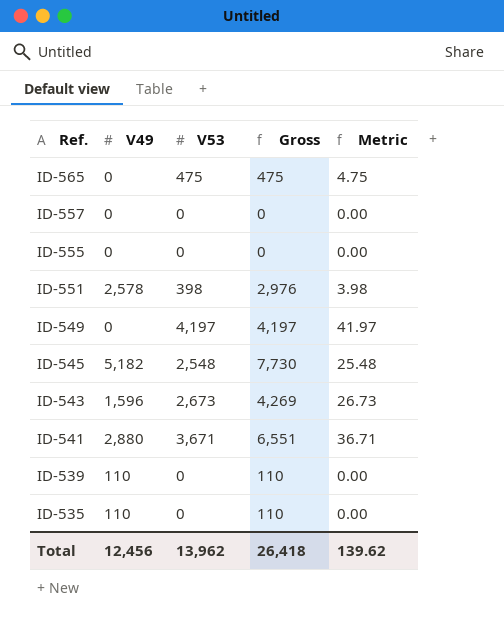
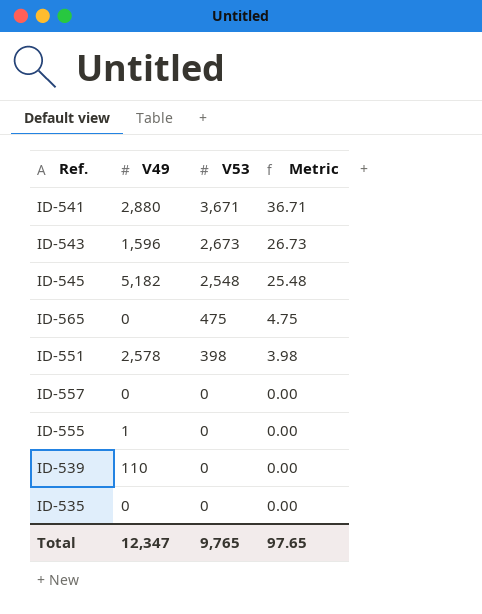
row order: Ref. descending -> V53 descending
column Gross | formula: [V49] + [V53] -> none
row ID-549: 0 | 4,197 | 4,197 | 41.97 -> none
ID-555 | V49: 0 -> 1
ID-535 | V49: 110 -> 0
Total | V49: 12,456 -> 12,347
Total | V53: 13,962 -> 9,765
Total | Metric: 139.62 -> 97.65

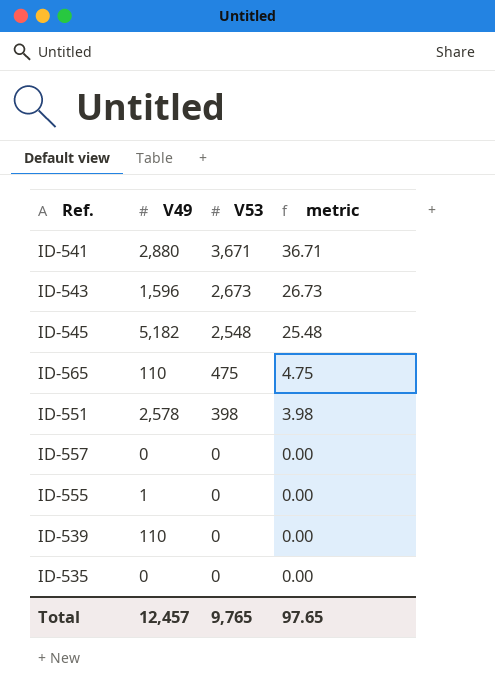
column name: Metric -> metric
ID-565 | V49: 0 -> 110
Total | V49: 12,347 -> 12,457

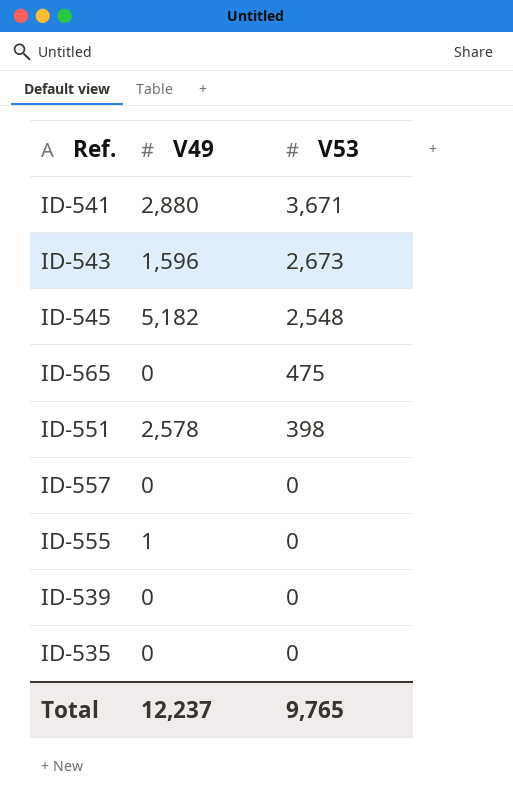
column metric | formula: [V53] * 0.01 -> none
ID-565 | V49: 110 -> 0
ID-539 | V49: 110 -> 0
Total | V49: 12,457 -> 12,237

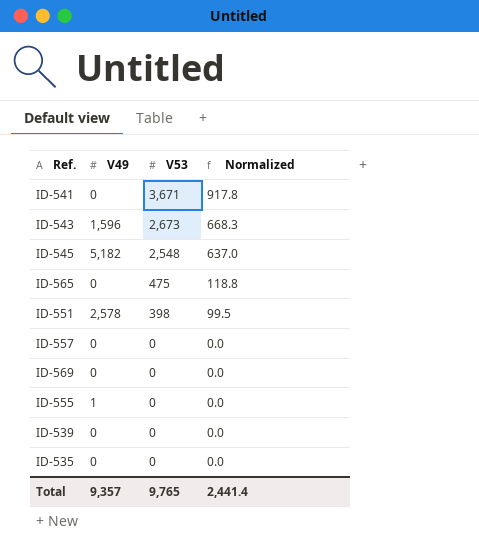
column Normalized | formula: none -> [V53] * 0.25
ID-541 | V49: 2,880 -> 0
row ID-569: none -> 0 | 0 | 0.0
Total | V49: 12,237 -> 9,357

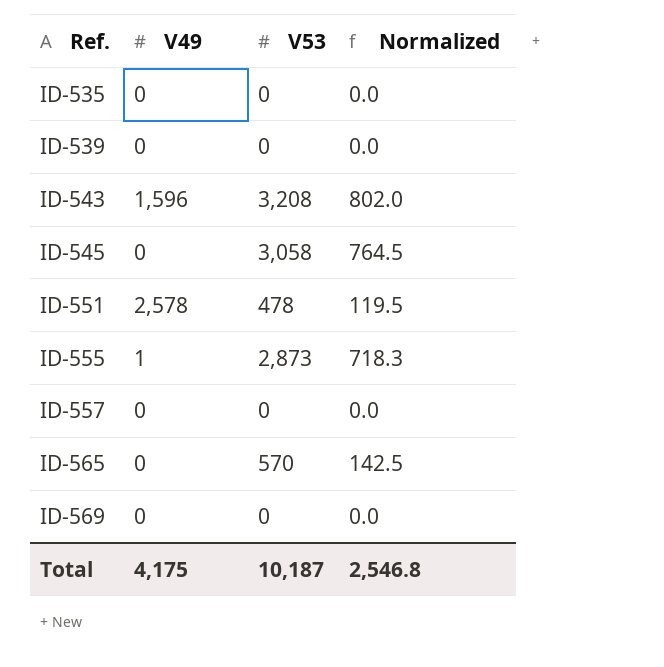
row order: V53 descending -> Ref. ascending
row ID-541: 0 | 3,671 | 917.8 -> none
ID-543 | V53: 2,673 -> 3,208
ID-543 | Normalized: 668.3 -> 802.0
ID-545 | V49: 5,182 -> 0
ID-545 | V53: 2,548 -> 3,058
ID-545 | Normalized: 637.0 -> 764.5
ID-551 | V53: 398 -> 478
ID-551 | Normalized: 99.5 -> 119.5
ID-555 | V53: 0 -> 2,873
ID-555 | Normalized: 0.0 -> 718.3
ID-565 | V53: 475 -> 570
ID-565 | Normalized: 118.8 -> 142.5
Total | V49: 9,357 -> 4,175
Total | V53: 9,765 -> 10,187
Total | Normalized: 2,441.4 -> 2,546.8

